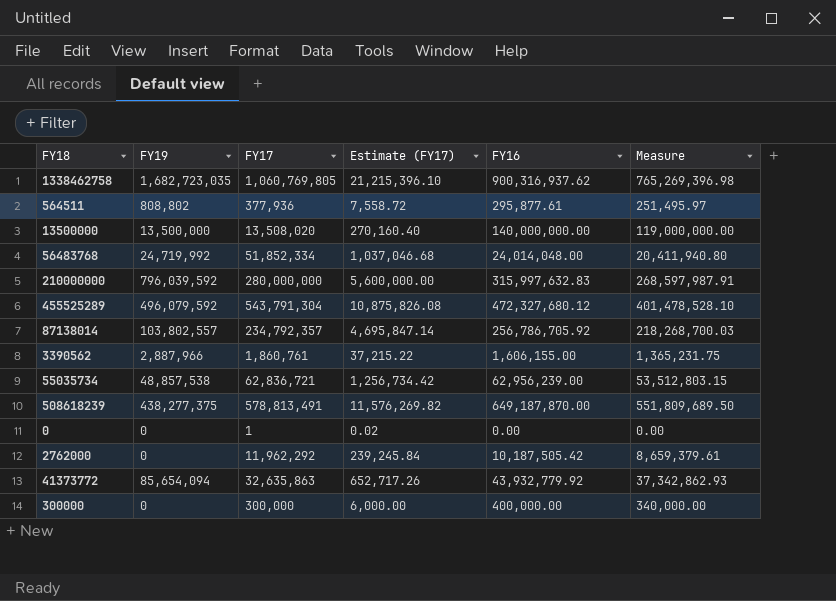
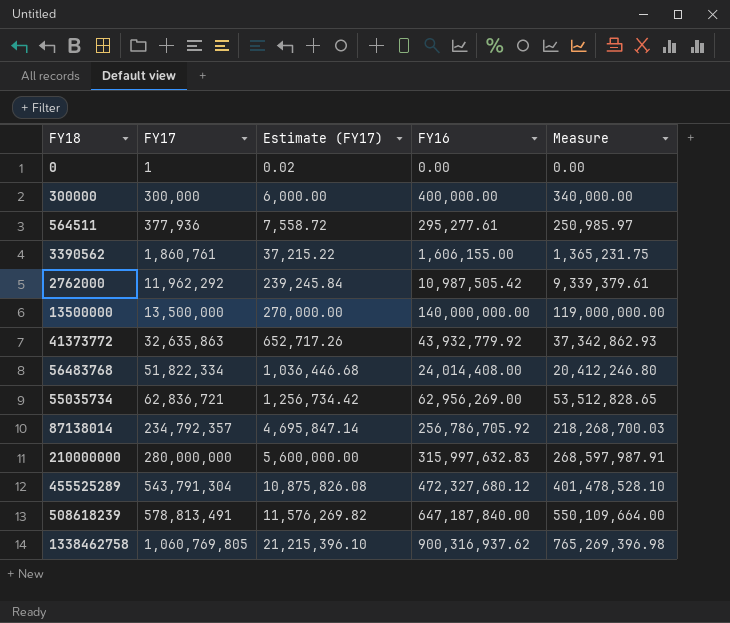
row order: none -> FY17 ascending
column FY19 | position: 2 -> none
564511 | FY16: 295,877.61 -> 295,277.61
564511 | Measure: 251,495.97 -> 250,985.97
2762000 | FY16: 10,187,505.42 -> 10,987,505.42
2762000 | Measure: 8,659,379.61 -> 9,339,379.61
13500000 | FY17: 13,508,020 -> 13,500,000
13500000 | Estimate (FY17): 270,160.40 -> 270,000.00
56483768 | FY17: 51,852,334 -> 51,822,334
56483768 | Estimate (FY17): 1,037,046.68 -> 1,036,446.68
56483768 | FY16: 24,014,048.00 -> 24,014,408.00
56483768 | Measure: 20,411,940.80 -> 20,412,246.80
55035734 | FY16: 62,956,239.00 -> 62,956,269.00
55035734 | Measure: 53,512,803.15 -> 53,512,828.65
508618239 | FY16: 649,187,870.00 -> 647,187,840.00
508618239 | Measure: 551,809,689.50 -> 550,109,664.00

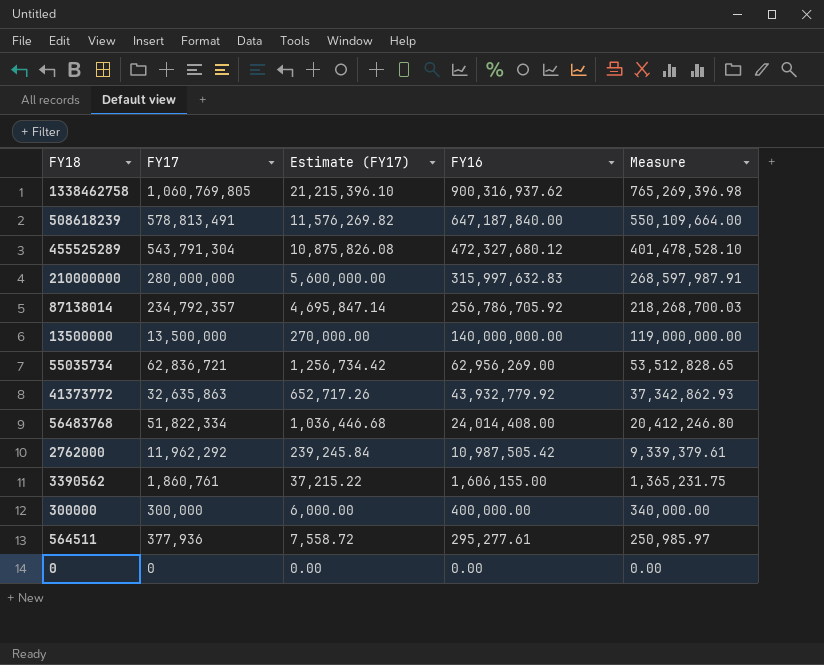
row order: FY17 ascending -> FY16 descending
0 | FY17: 1 -> 0
0 | Estimate (FY17): 0.02 -> 0.00

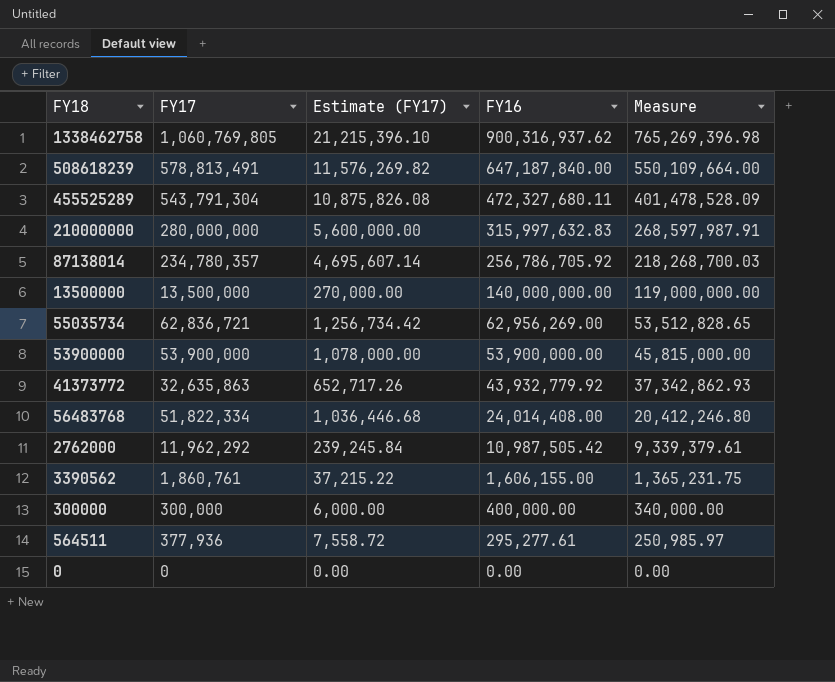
455525289 | FY16: 472,327,680.12 -> 472,327,680.11
455525289 | Measure: 401,478,528.10 -> 401,478,528.09
87138014 | FY17: 234,792,357 -> 234,780,357
87138014 | Estimate (FY17): 4,695,847.14 -> 4,695,607.14
row 53900000: none -> 53,900,000 | 1,078,000.00 | 53,900,000.00 | 45,815,000.00

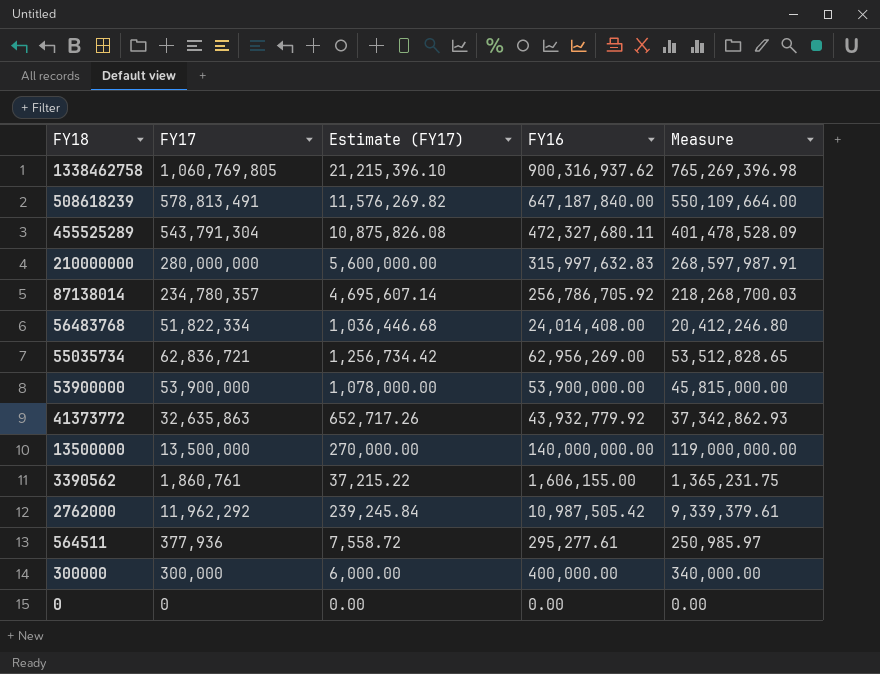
row order: FY16 descending -> FY18 descending

